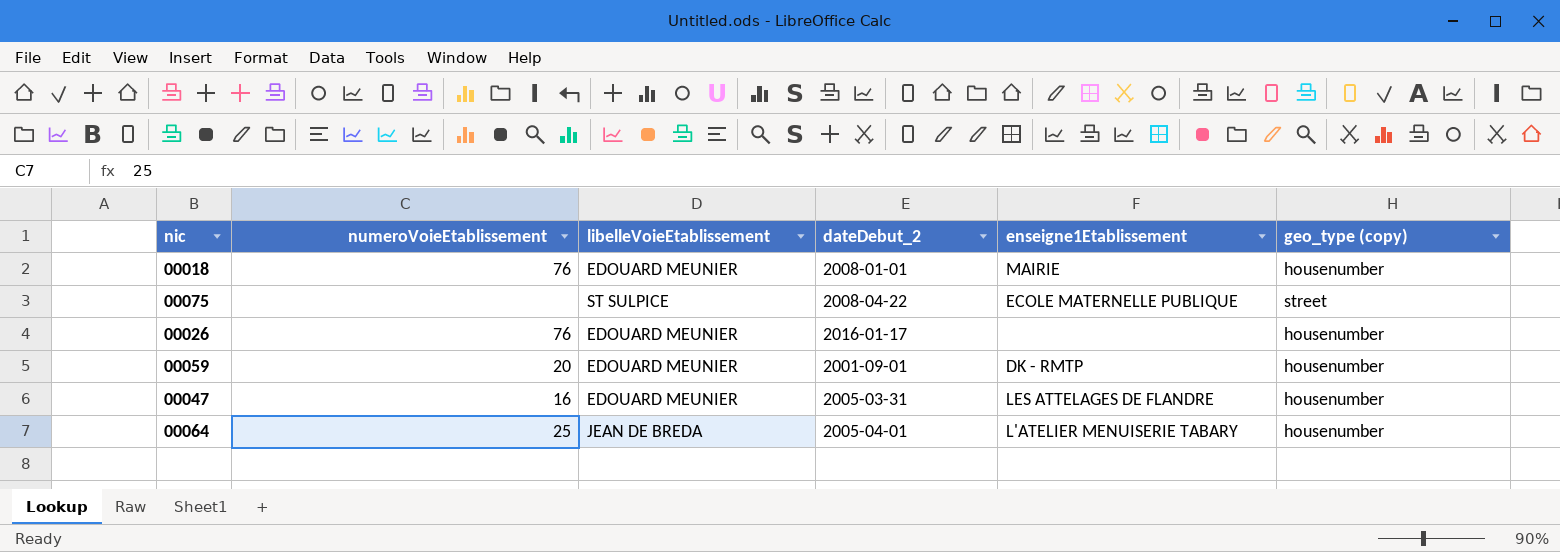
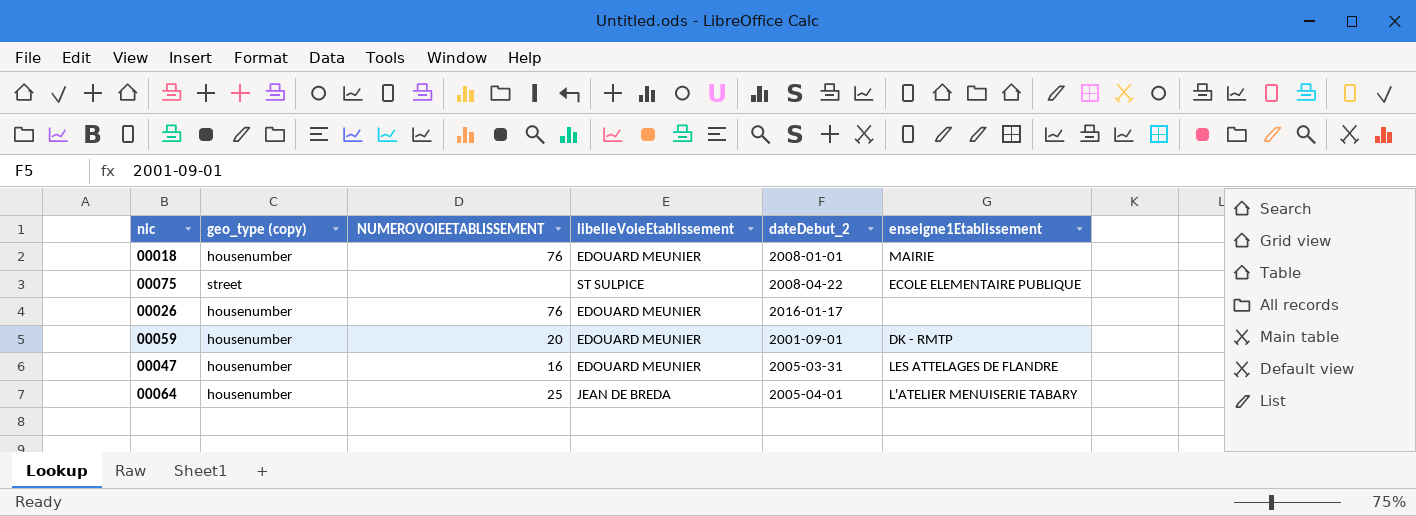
column geo_type (copy) | position: 6 -> 2
column name: numeroVoieEtablissement -> NUMEROVOIEETABLISSEMENT
00075 | enseigne1Etablissement: ECOLE MATERNELLE PUBLIQUE -> ECOLE ELEMENTAIRE PUBLIQUE

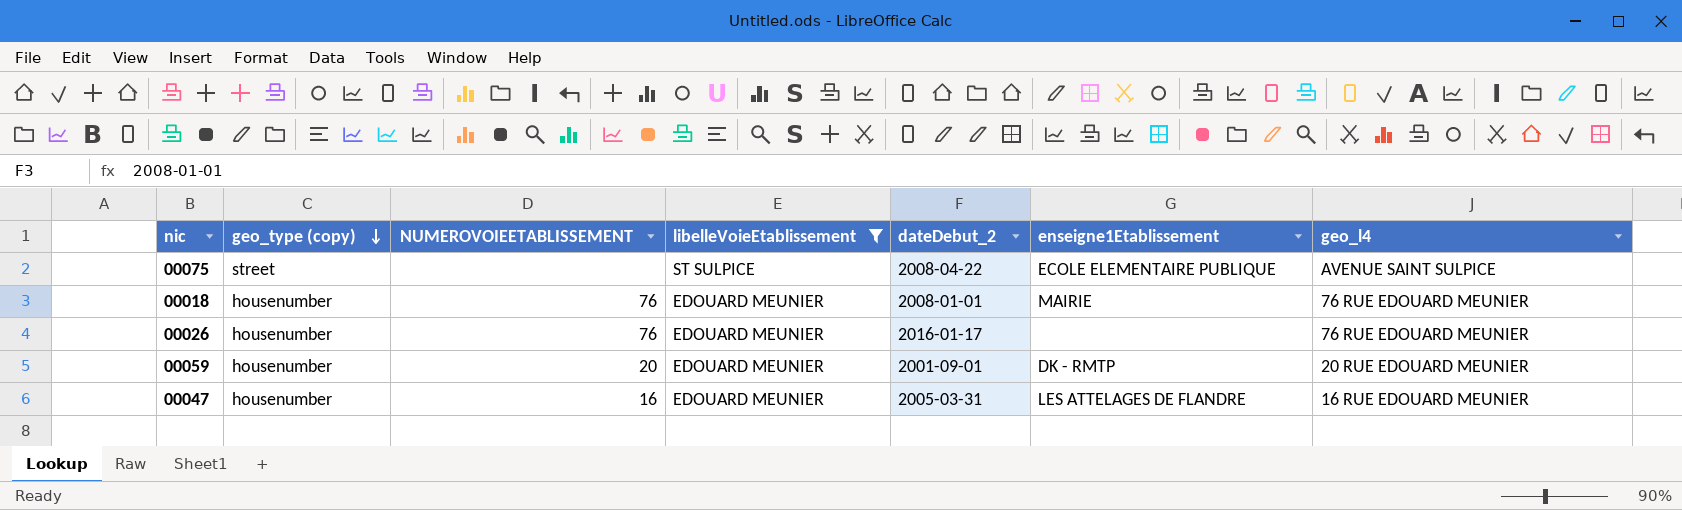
filter: none -> libelleVoieEtablissement != JEAN DE BREDA
row order: none -> geo_type (copy) descending
column geo_l4 | position: none -> 7

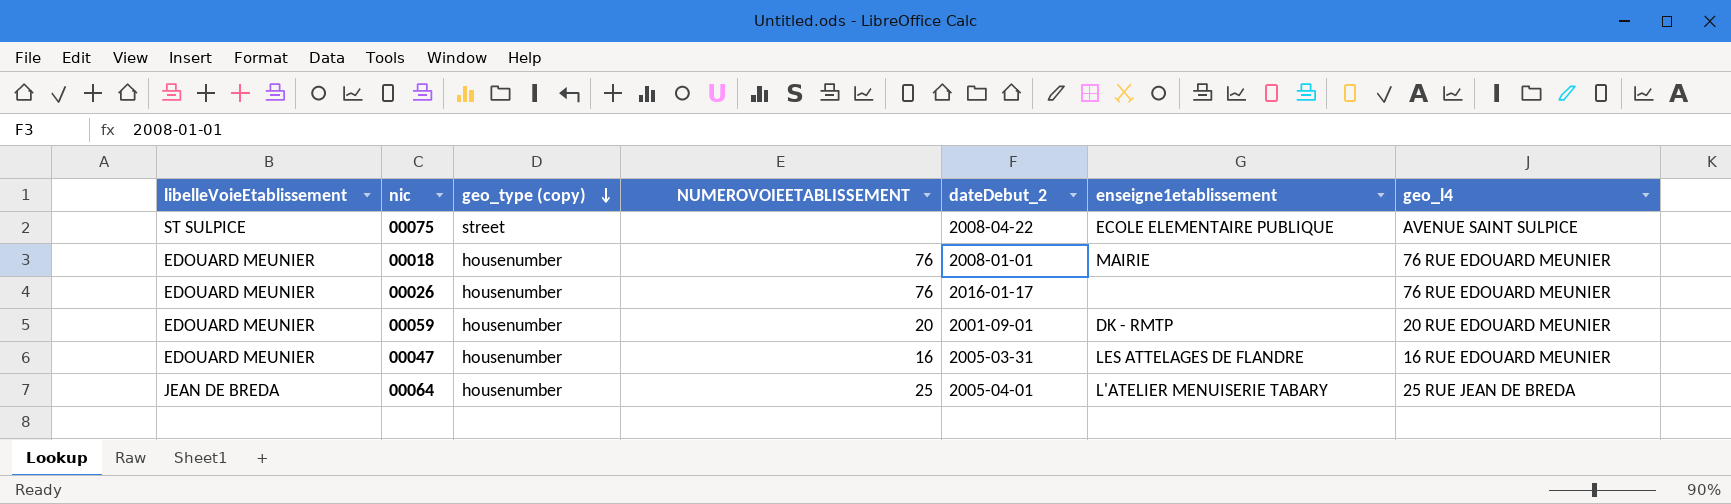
filter: libelleVoieEtablissement != JEAN DE BREDA -> none
column libelleVoieEtablissement | position: 4 -> 1
column name: enseigne1Etablissement -> enseigne1etablissement

